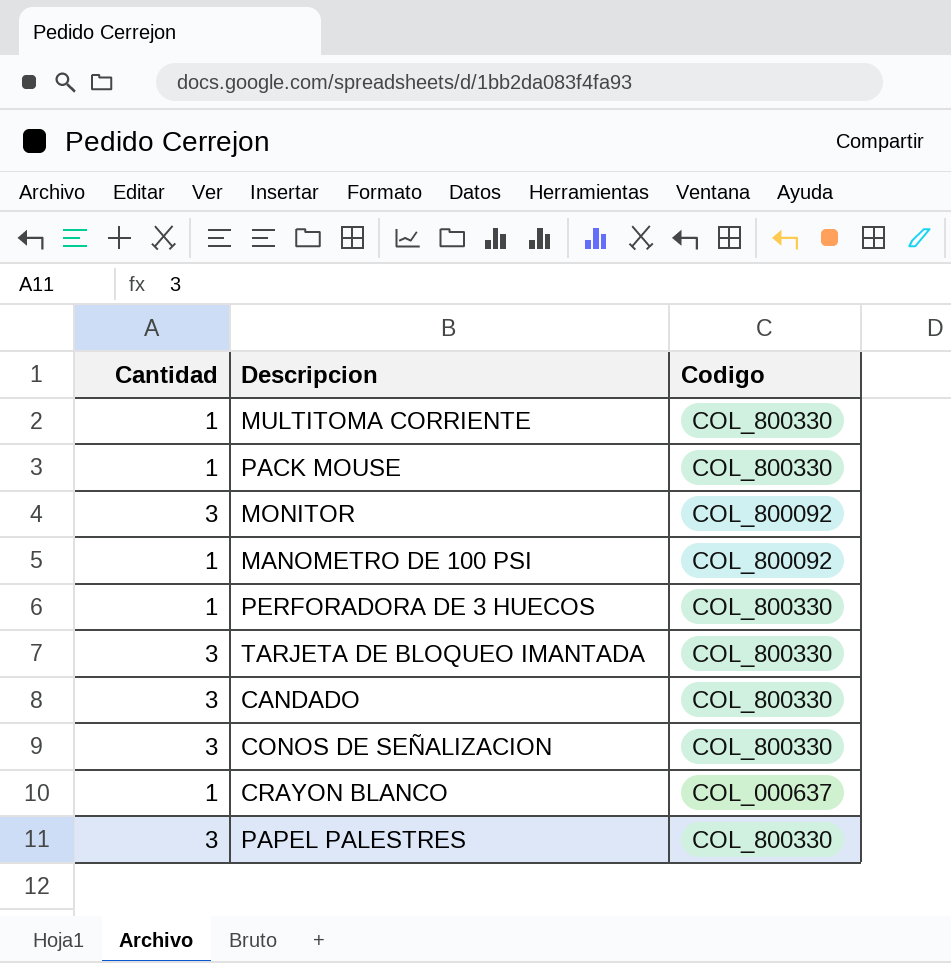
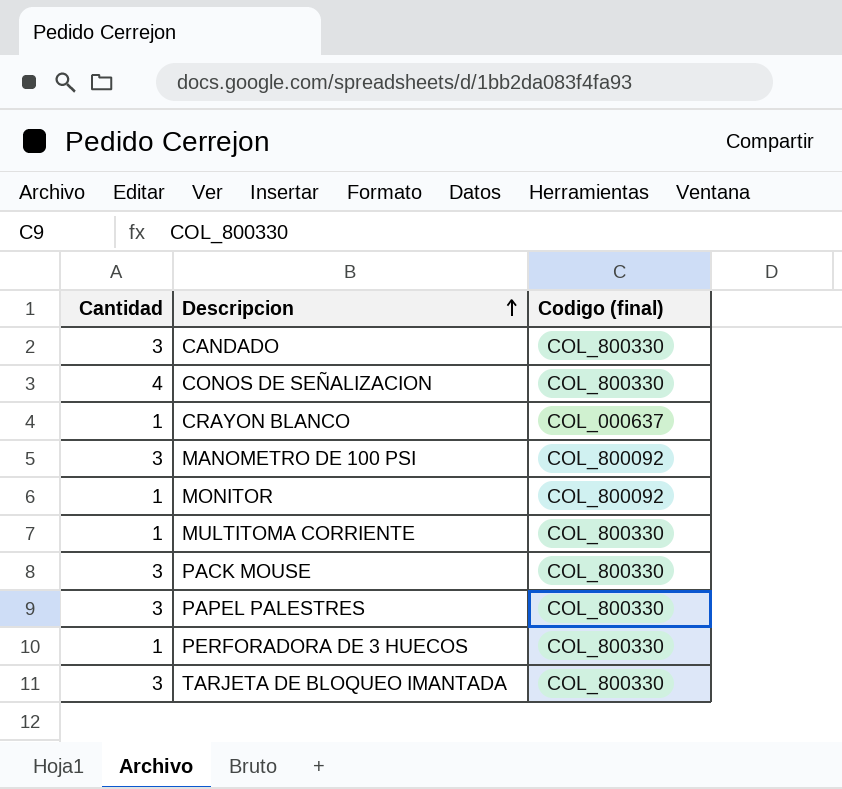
row order: none -> Descripcion ascending
column name: Codigo -> Codigo (final)
CONOS DE SEÑALIZACION | Cantidad: 3 -> 4
MANOMETRO DE 100 PSI | Cantidad: 1 -> 3
MONITOR | Cantidad: 3 -> 1
PACK MOUSE | Cantidad: 1 -> 3

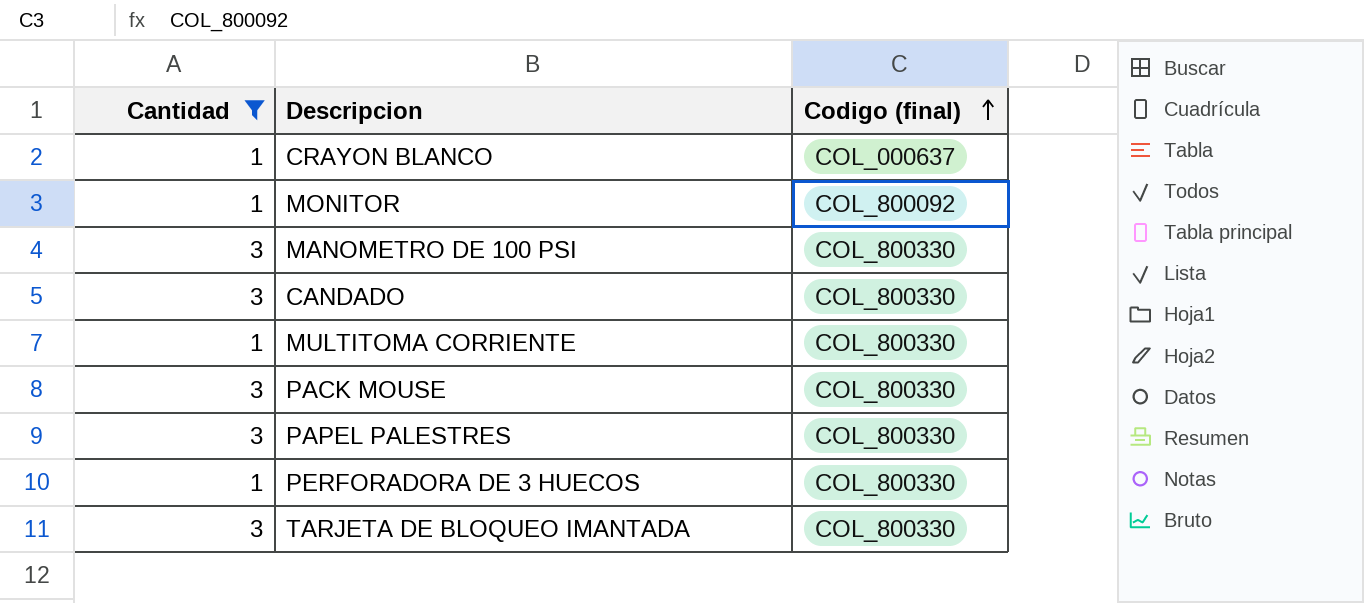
filter: none -> Cantidad != 4
row order: Descripcion ascending -> Codigo (final) ascending
MANOMETRO DE 100 PSI | Codigo (final): COL_800092 -> COL_800330

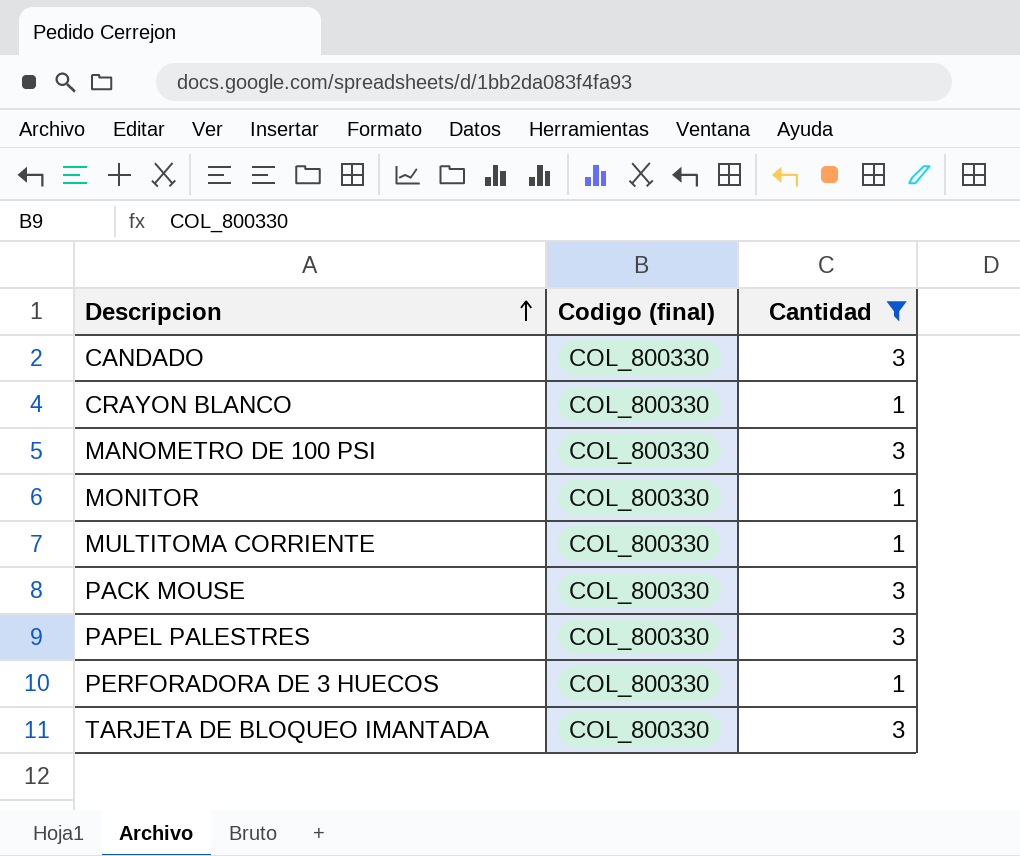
row order: Codigo (final) ascending -> Descripcion ascending
column Cantidad | position: 1 -> 3
CRAYON BLANCO | Codigo (final): COL_000637 -> COL_800330
MONITOR | Codigo (final): COL_800092 -> COL_800330

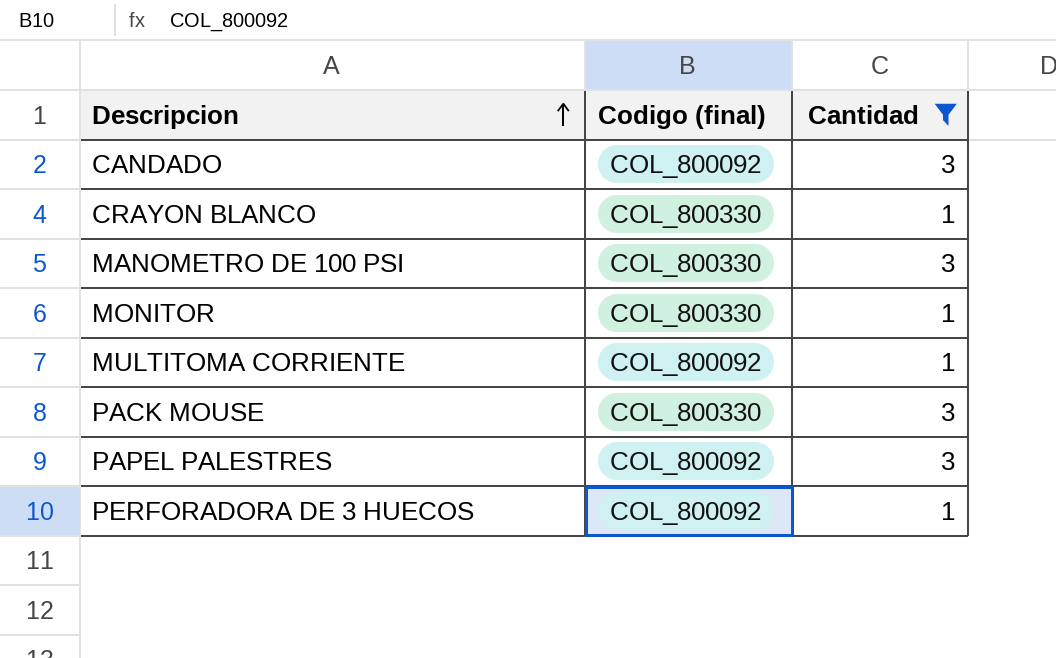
row TARJETA DE BLOQUEO IMANTADA: COL_800330 | 3 -> none
CANDADO | Codigo (final): COL_800330 -> COL_800092
MULTITOMA CORRIENTE | Codigo (final): COL_800330 -> COL_800092
PAPEL PALESTRES | Codigo (final): COL_800330 -> COL_800092
PERFORADORA DE 3 HUECOS | Codigo (final): COL_800330 -> COL_800092

